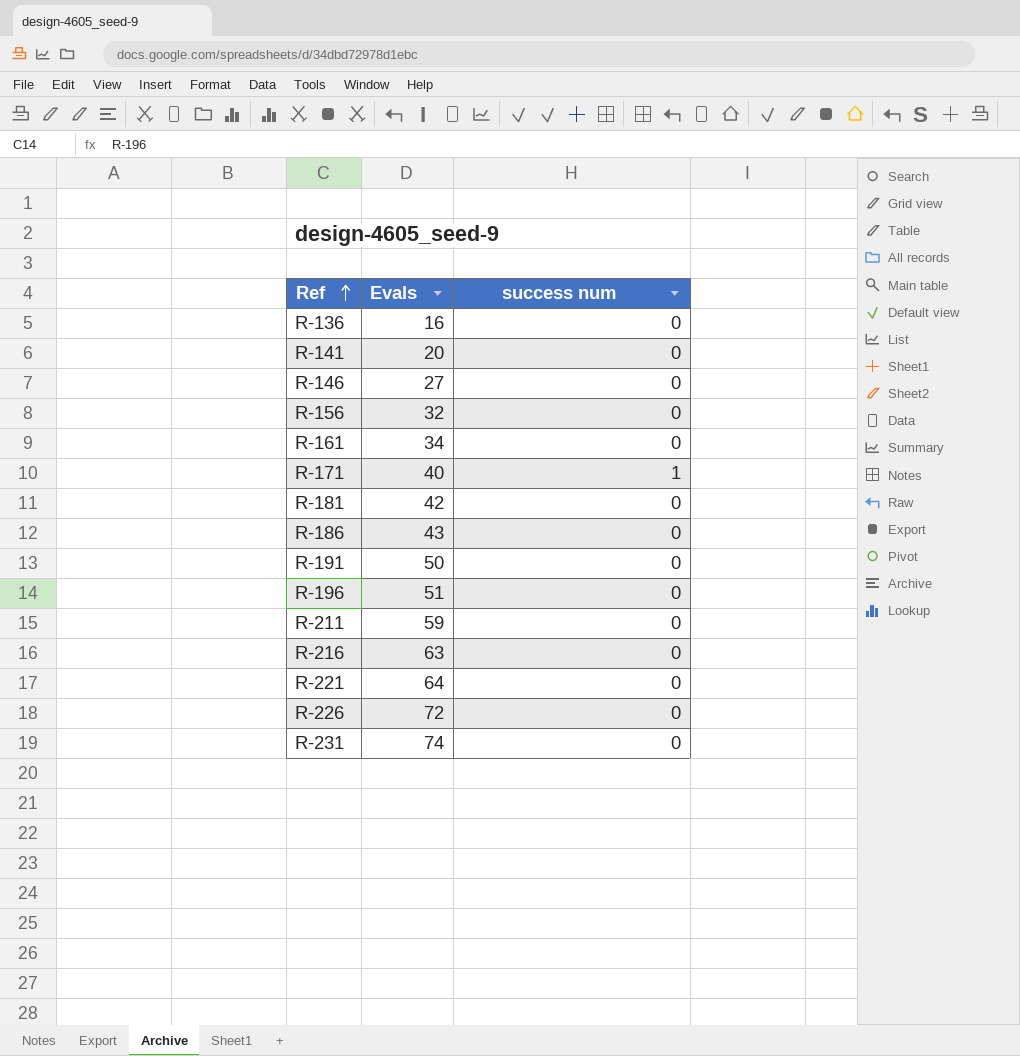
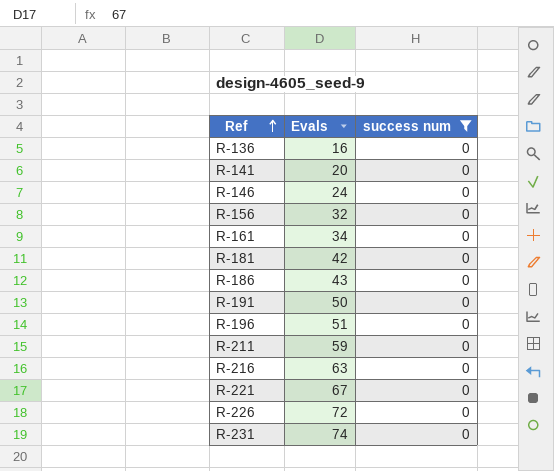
filter: none -> success num = 0
R-146 | Evals: 27 -> 24
R-221 | Evals: 64 -> 67

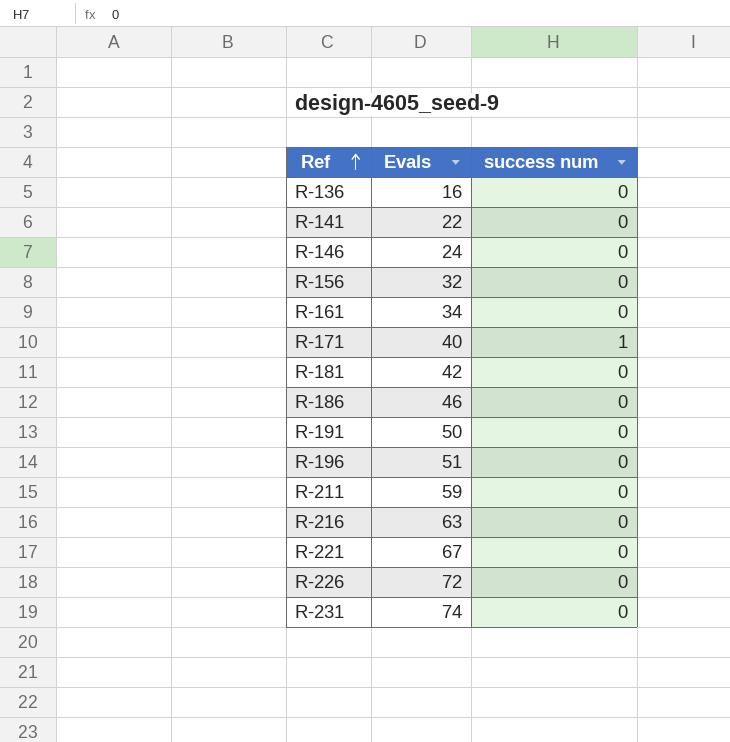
filter: success num = 0 -> none
R-141 | Evals: 20 -> 22
R-186 | Evals: 43 -> 46

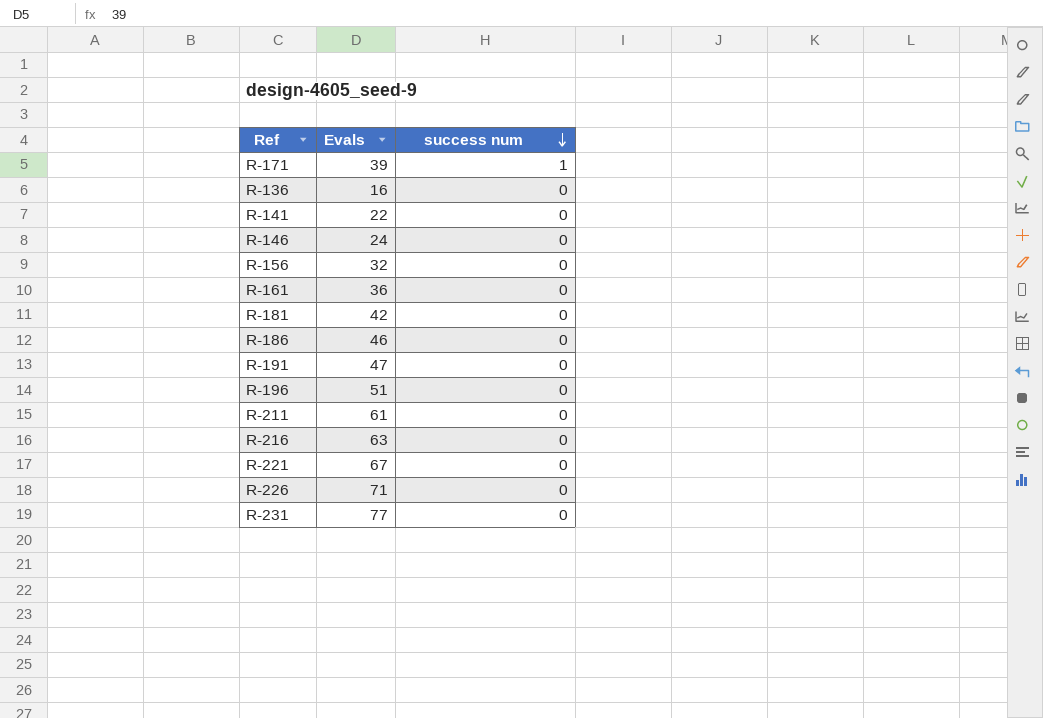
row order: Ref ascending -> success num descending
R-171 | Evals: 40 -> 39
R-161 | Evals: 34 -> 36
R-191 | Evals: 50 -> 47
R-211 | Evals: 59 -> 61
R-226 | Evals: 72 -> 71
R-231 | Evals: 74 -> 77

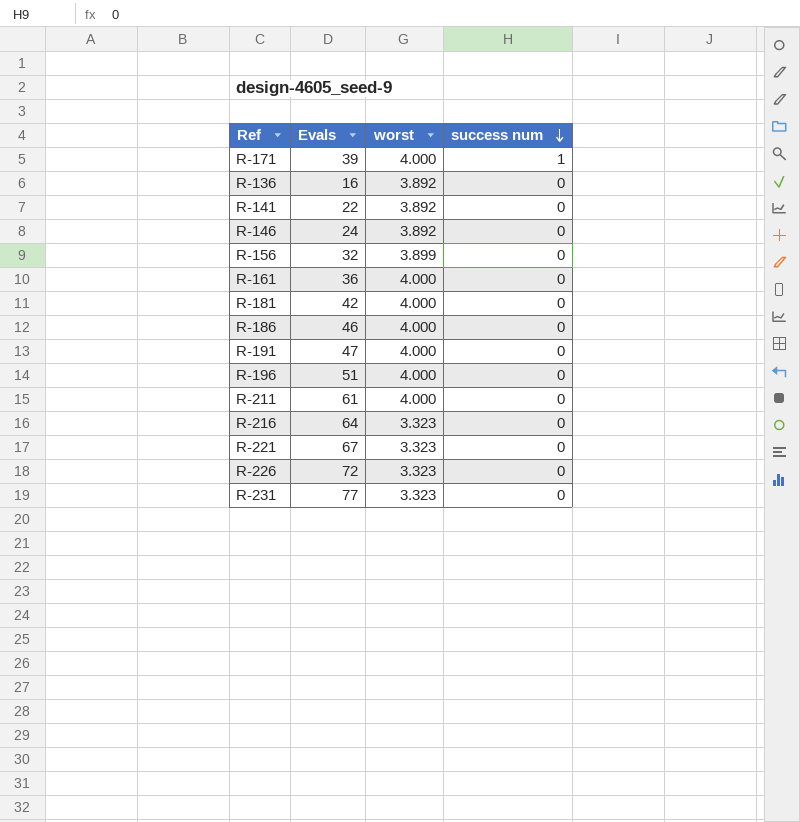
column worst | position: none -> 3
R-216 | Evals: 63 -> 64
R-226 | Evals: 71 -> 72

